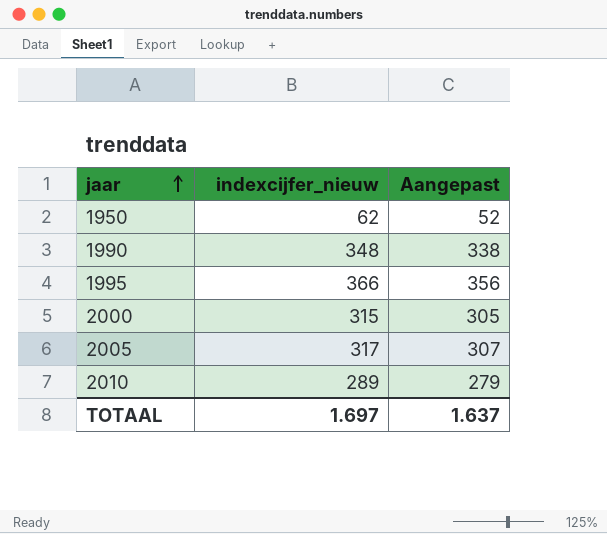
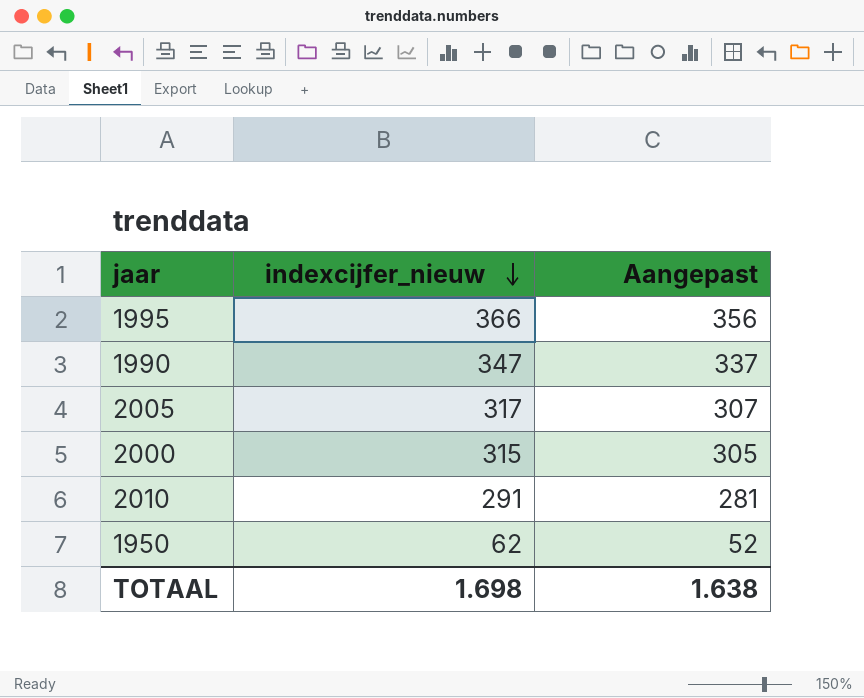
row order: jaar ascending -> indexcijfer_nieuw descending
1990 | indexcijfer_nieuw: 348 -> 347
1990 | Aangepast: 338 -> 337
2010 | indexcijfer_nieuw: 289 -> 291
2010 | Aangepast: 279 -> 281
TOTAAL | indexcijfer_nieuw: 1.697 -> 1.698
TOTAAL | Aangepast: 1.637 -> 1.638

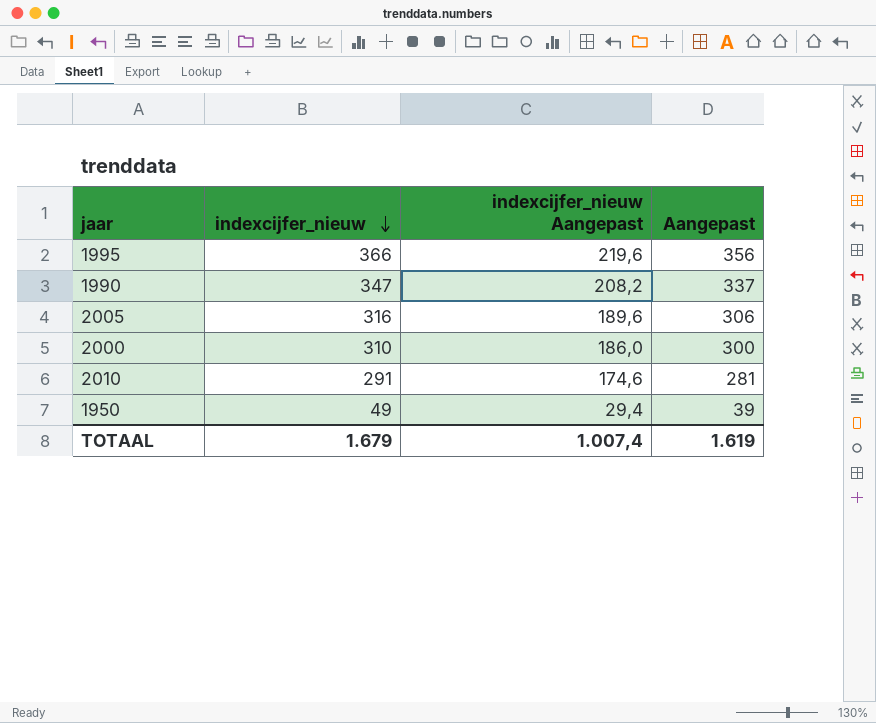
column indexcijfer_nieuw Aangepast | formula: none -> [indexcijfer_nieuw] * 0,6
2005 | indexcijfer_nieuw: 317 -> 316
2005 | Aangepast: 307 -> 306
2000 | indexcijfer_nieuw: 315 -> 310
2000 | Aangepast: 305 -> 300
1950 | indexcijfer_nieuw: 62 -> 49
1950 | Aangepast: 52 -> 39
TOTAAL | indexcijfer_nieuw: 1.698 -> 1.679
TOTAAL | Aangepast: 1.638 -> 1.619

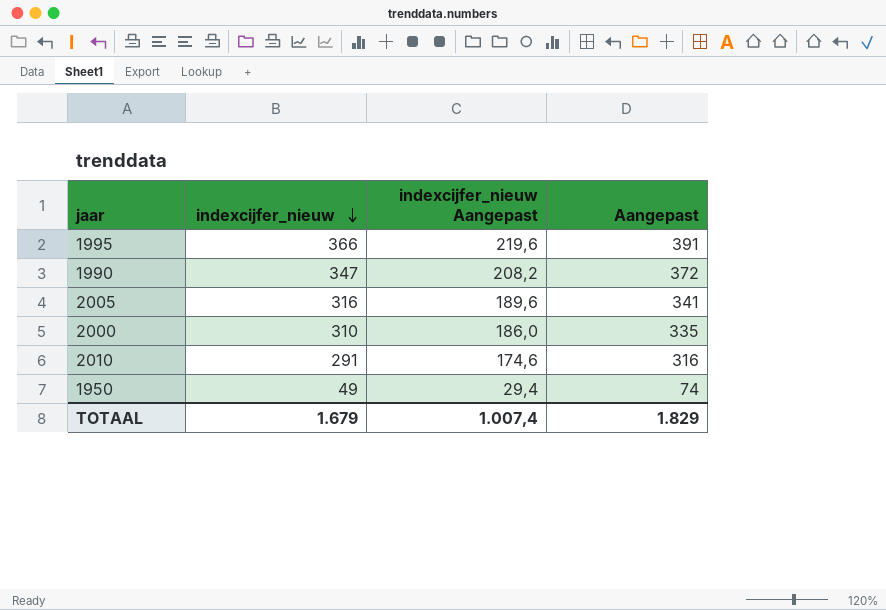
column Aangepast | formula: [indexcijfer_nieuw] - 10 -> [indexcijfer_nieuw] + 25
TOTAAL | Aangepast: 1.619 -> 1.829

